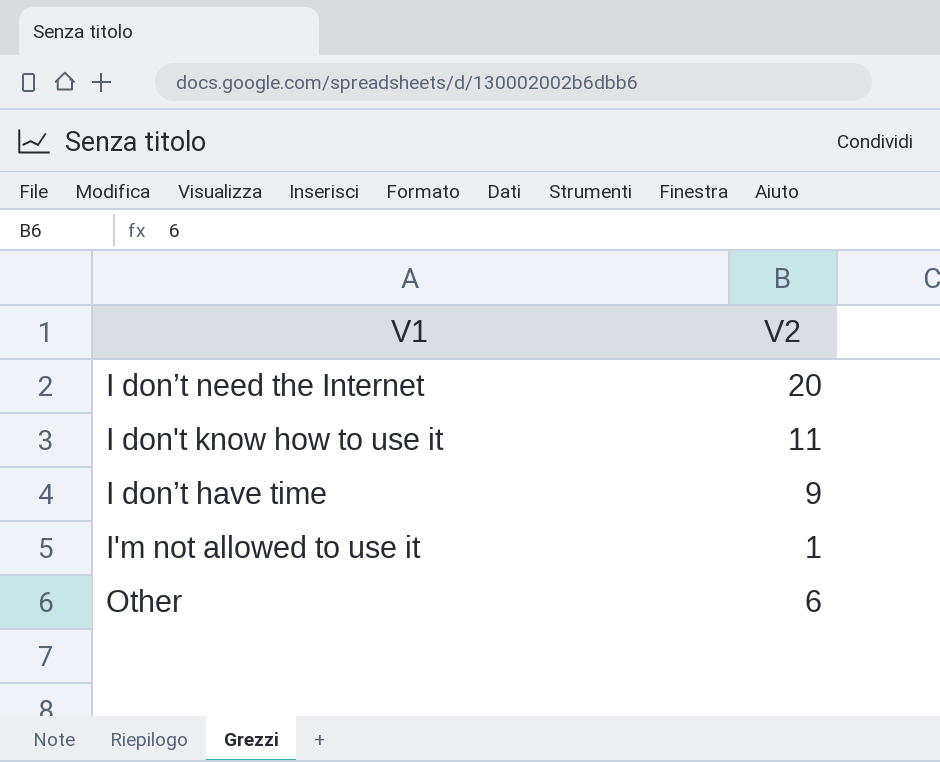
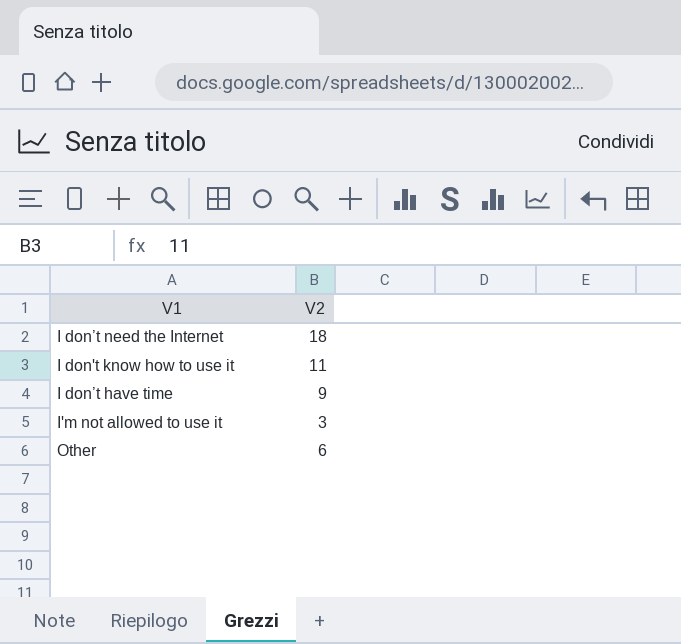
I don’t need the Internet | V2: 20 -> 18
I'm not allowed to use it | V2: 1 -> 3

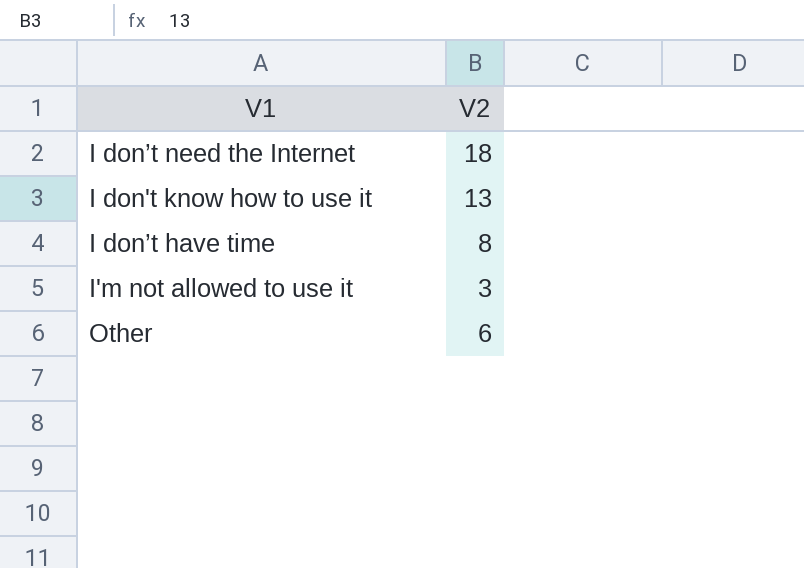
I don't know how to use it | V2: 11 -> 13
I don’t have time | V2: 9 -> 8

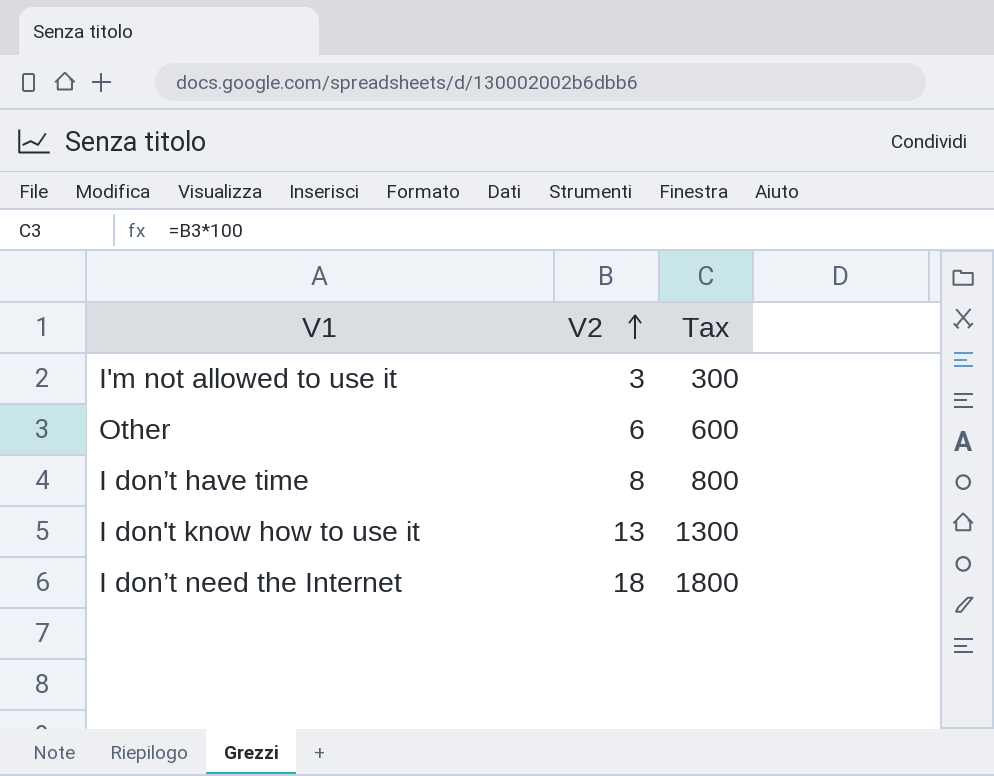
row order: none -> V2 ascending
column Tax | formula: none -> [V2] * 100

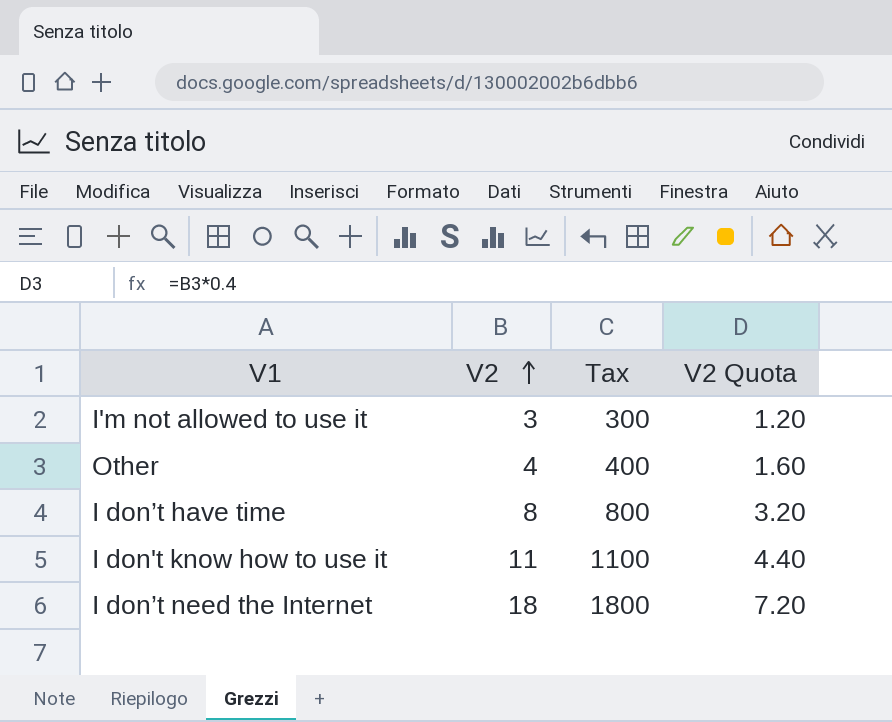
column V2 Quota | formula: none -> [V2] * 0.4
Other | V2: 6 -> 4
Other | Tax: 600 -> 400
I don't know how to use it | V2: 13 -> 11
I don't know how to use it | Tax: 1300 -> 1100

